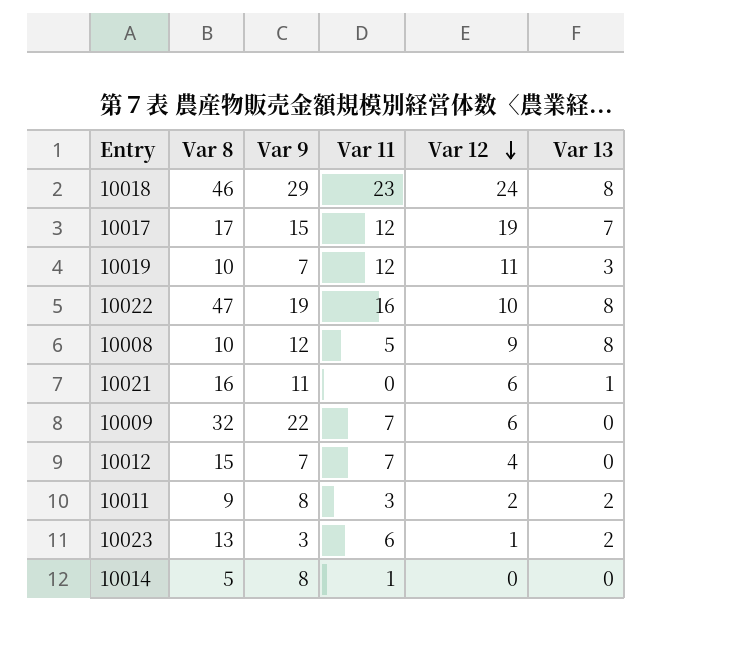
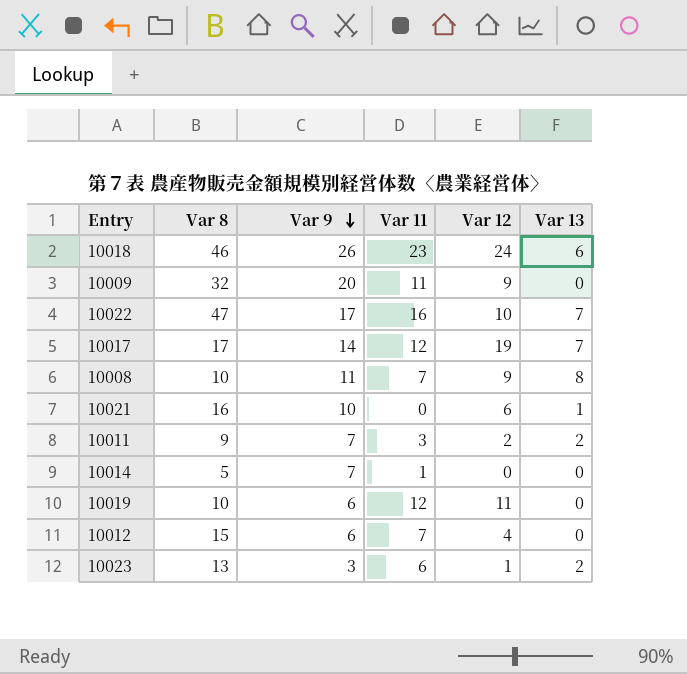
row order: Var 12 descending -> Var 9 descending
10018 | Var 9: 29 -> 26
10018 | Var 13: 8 -> 6
10009 | Var 9: 22 -> 20
10009 | Var 11: 7 -> 11
10009 | Var 12: 6 -> 9
10022 | Var 9: 19 -> 17
10022 | Var 13: 8 -> 7
10017 | Var 9: 15 -> 14
10008 | Var 9: 12 -> 11
10008 | Var 11: 5 -> 7
10021 | Var 9: 11 -> 10
10011 | Var 9: 8 -> 7
10014 | Var 9: 8 -> 7
10019 | Var 9: 7 -> 6
10019 | Var 13: 3 -> 0
10012 | Var 9: 7 -> 6

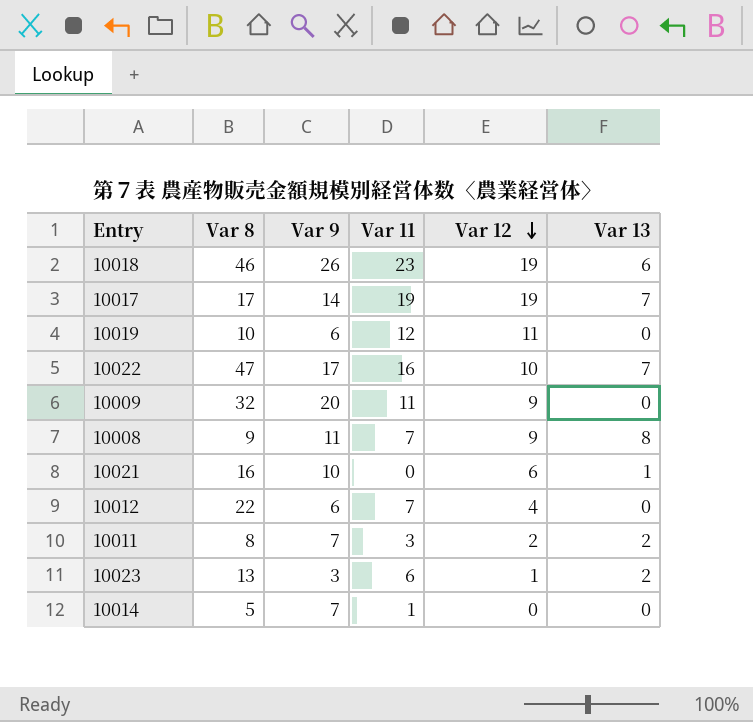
row order: Var 9 descending -> Var 12 descending
10018 | Var 12: 24 -> 19
10017 | Var 11: 12 -> 19
10008 | Var 8: 10 -> 9
10012 | Var 8: 15 -> 22
10011 | Var 8: 9 -> 8

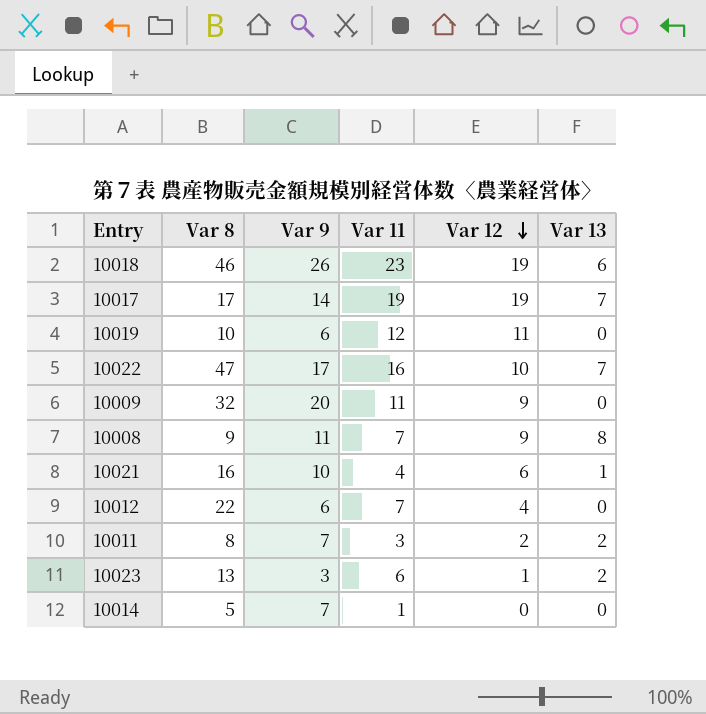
10021 | Var 11: 0 -> 4

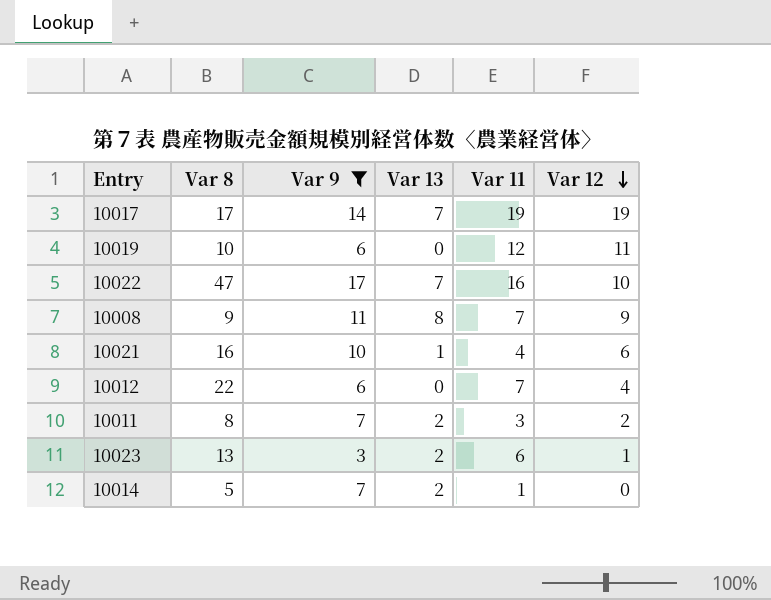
filter: none -> Var 9 <= 17
column Var 13 | position: 6 -> 4
10014 | Var 13: 0 -> 2

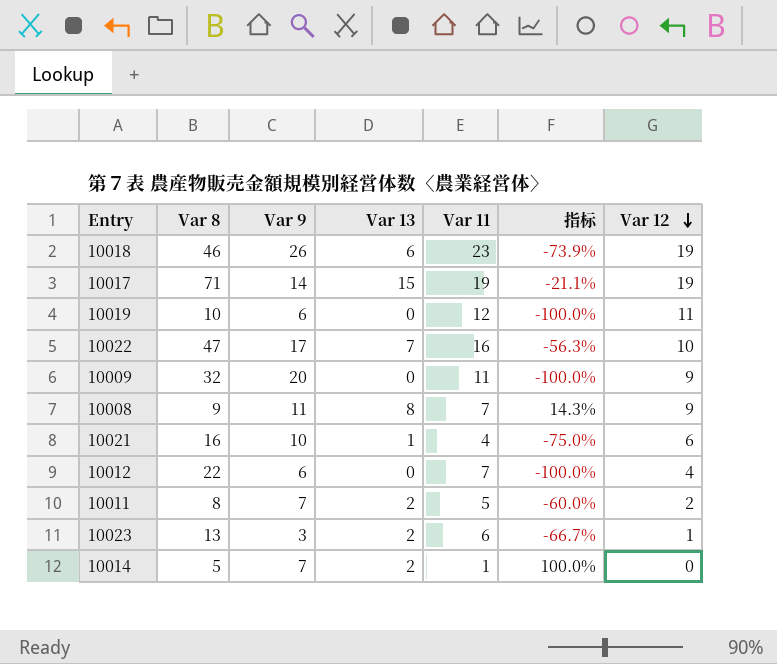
filter: Var 9 <= 17 -> none
column 指标 | formula: none -> ([Var 13] - [Var 11]) / [Var 11]
10017 | Var 8: 17 -> 71
10017 | Var 13: 7 -> 15
10011 | Var 11: 3 -> 5

